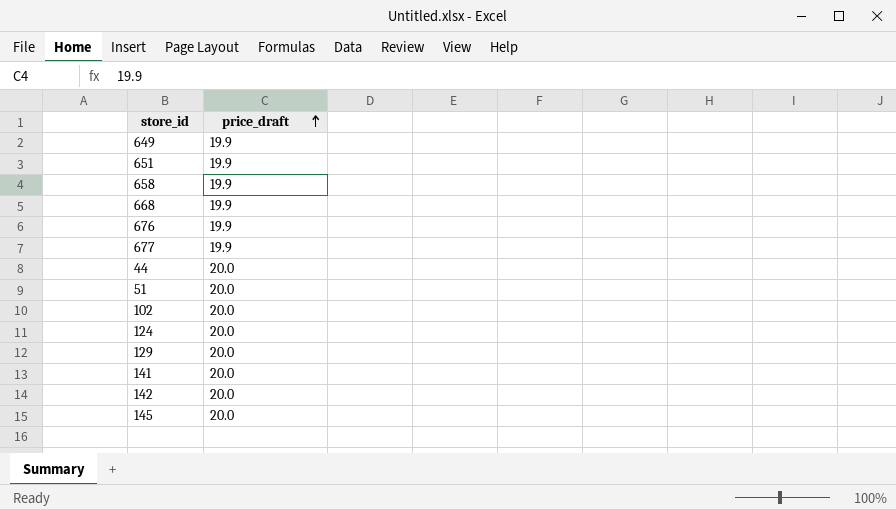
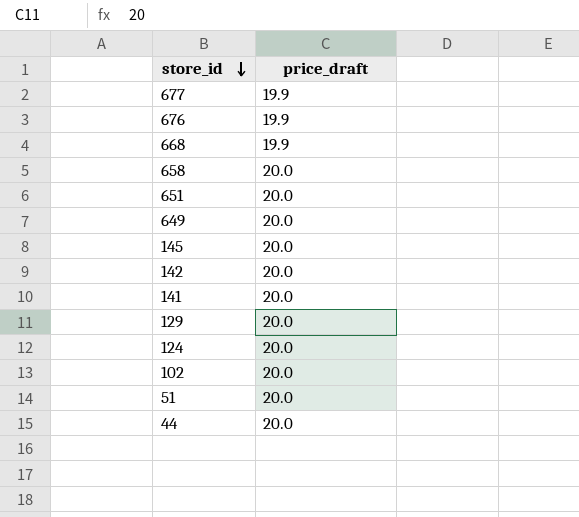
row order: price_draft ascending -> store_id descending
658 | price_draft: 19.9 -> 20.0
651 | price_draft: 19.9 -> 20.0
649 | price_draft: 19.9 -> 20.0

